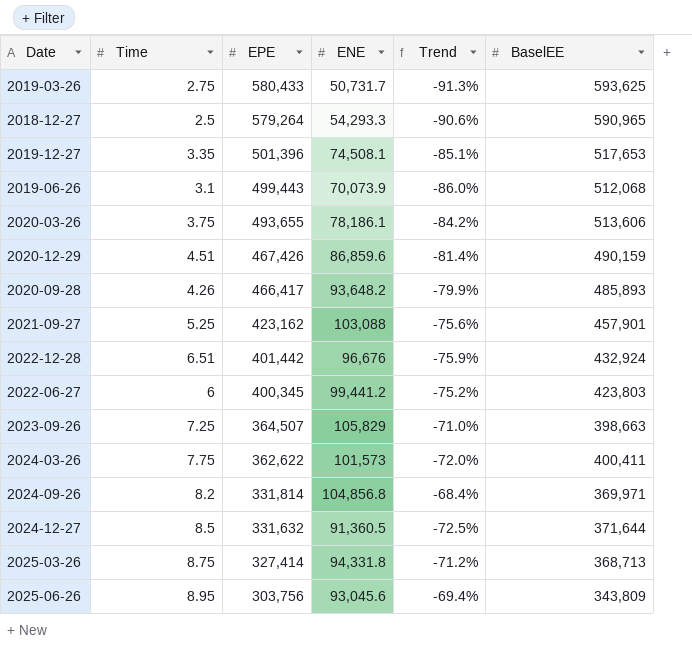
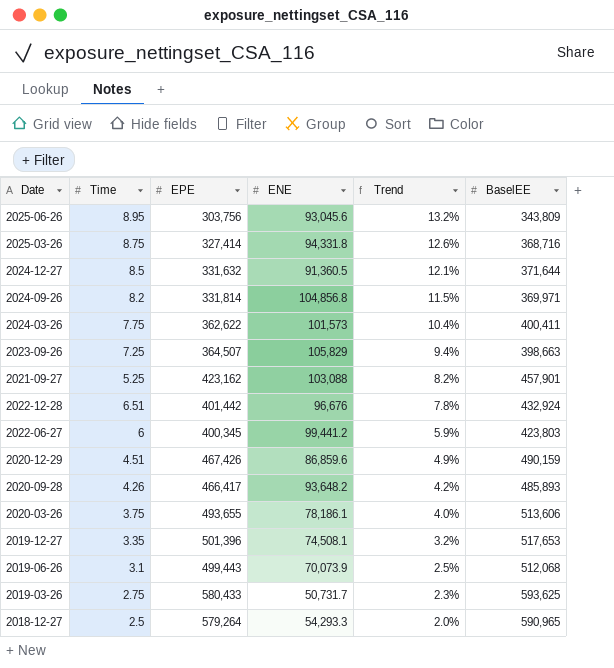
row order: EPE descending -> Trend descending
column Trend | formula: ([ENE] - [EPE]) / [EPE] -> ([BaselEE] - [EPE]) / [EPE]
2025-03-26 | BaselEE: 368,713 -> 368,716

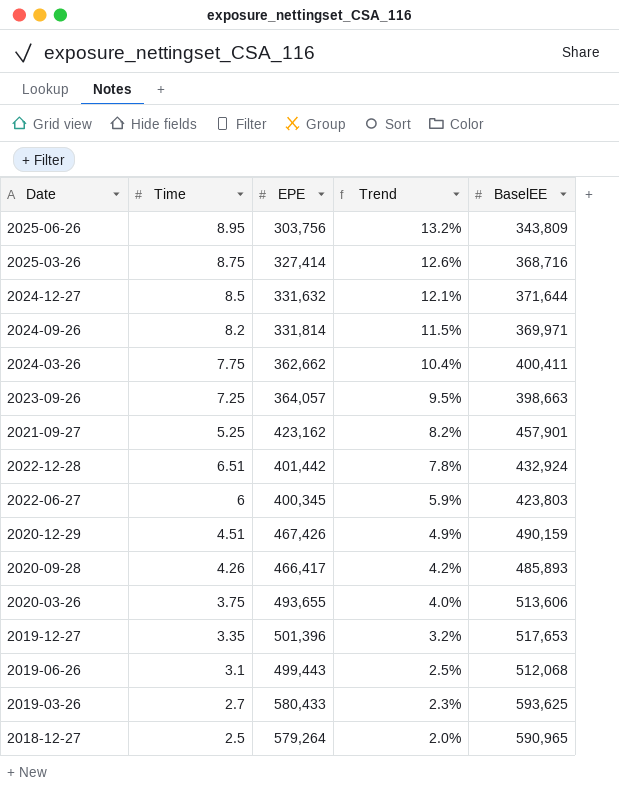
column ENE | position: 4 -> none
2024-03-26 | EPE: 362,622 -> 362,662
2023-09-26 | EPE: 364,507 -> 364,057
2023-09-26 | Trend: 9.4% -> 9.5%
2019-03-26 | Time: 2.75 -> 2.7

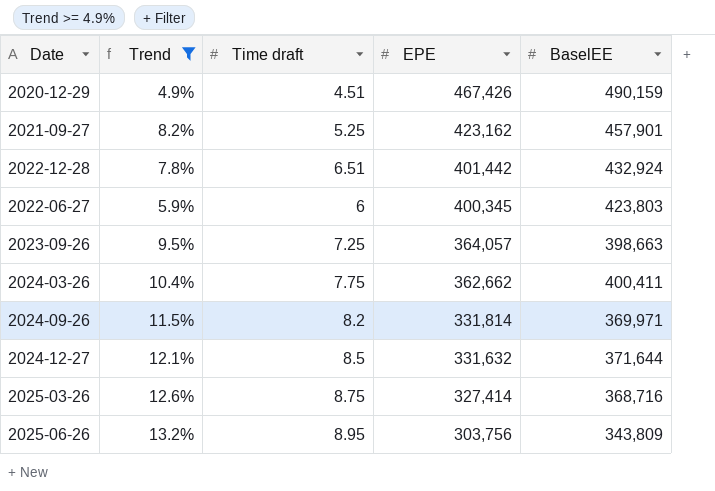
filter: none -> Trend >= 4.9%
row order: Trend descending -> EPE descending
column Trend | position: 4 -> 2
column name: Time -> Time draft

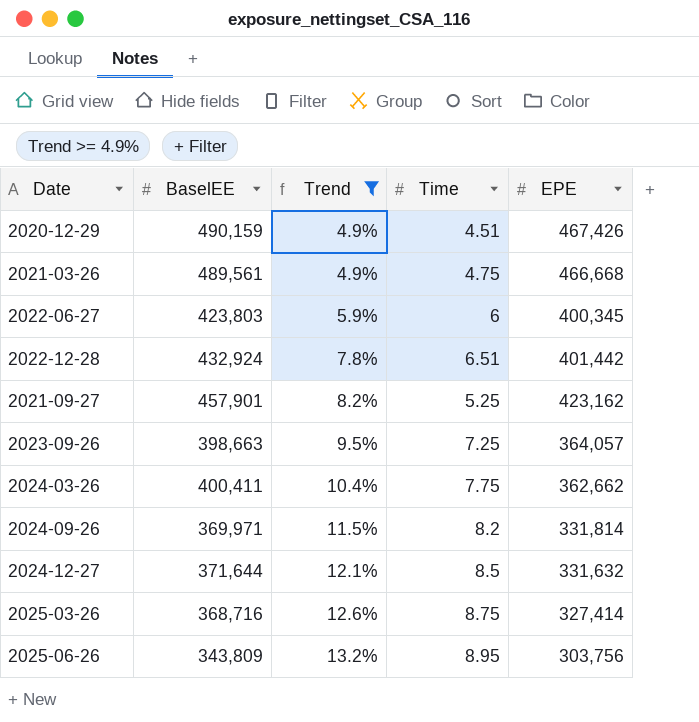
row order: EPE descending -> Trend ascending
column BaselEE | position: 5 -> 2
column name: Time draft -> Time
row 2021-03-26: none -> 489,561 | 4.9% | 4.75 | 466,668

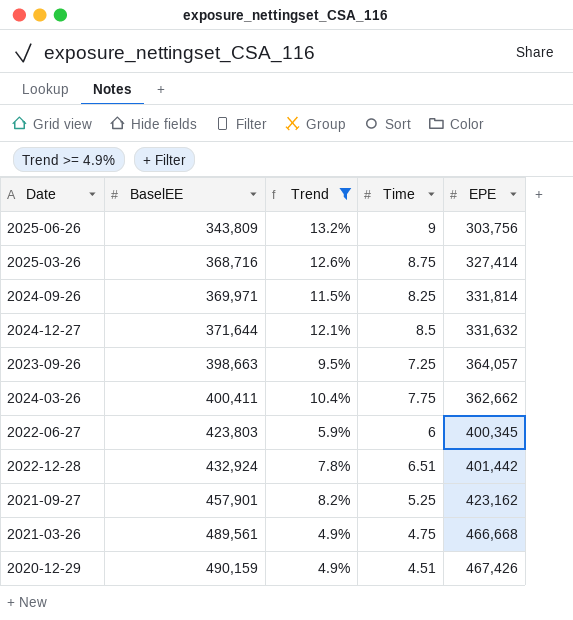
row order: Trend ascending -> BaselEE ascending
2025-06-26 | Time: 8.95 -> 9
2024-09-26 | Time: 8.2 -> 8.25

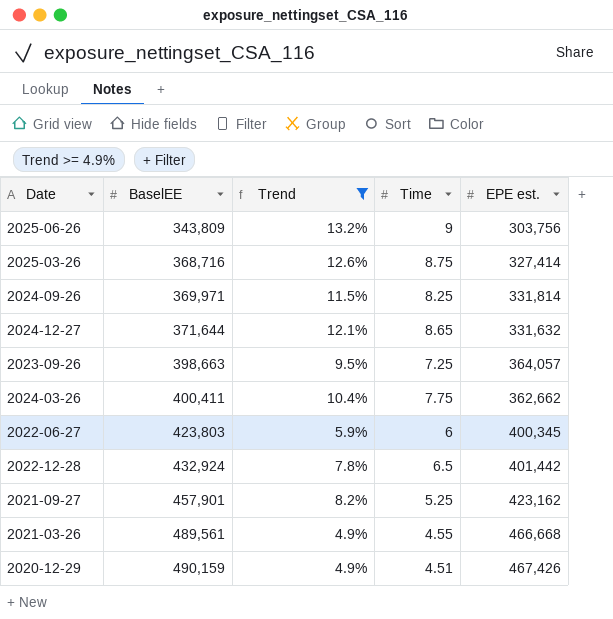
column name: EPE -> EPE est.
2024-12-27 | Time: 8.5 -> 8.65
2022-12-28 | Time: 6.51 -> 6.5
2021-03-26 | Time: 4.75 -> 4.55

